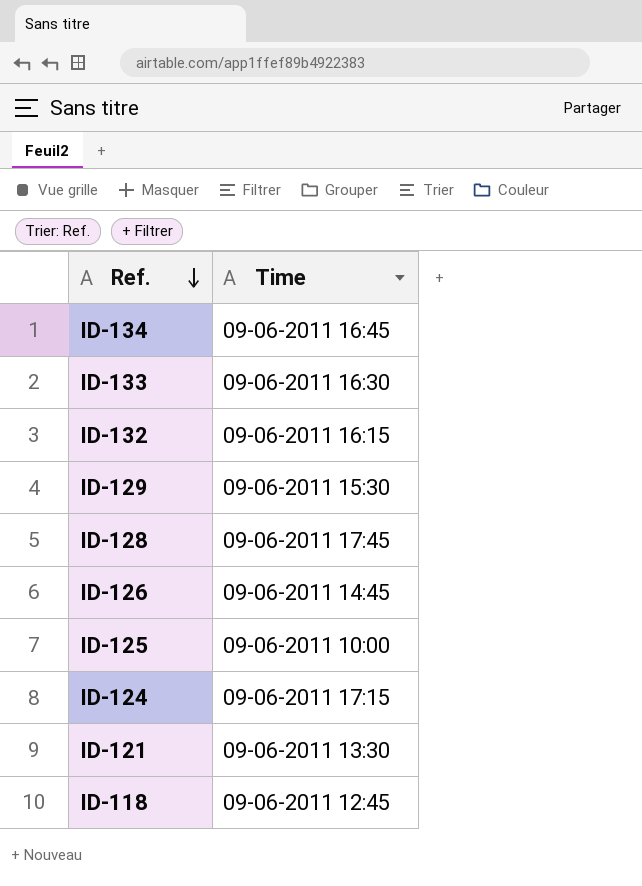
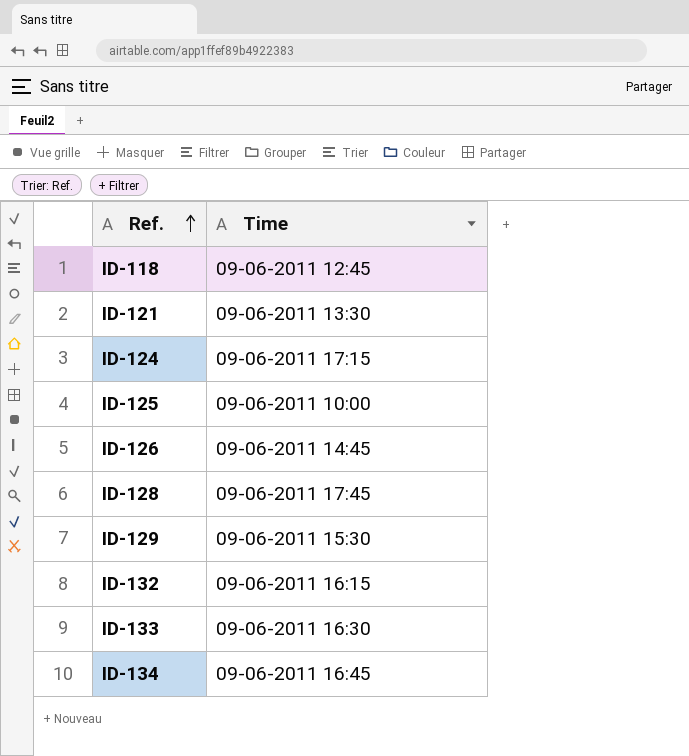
row order: Ref. descending -> Ref. ascending

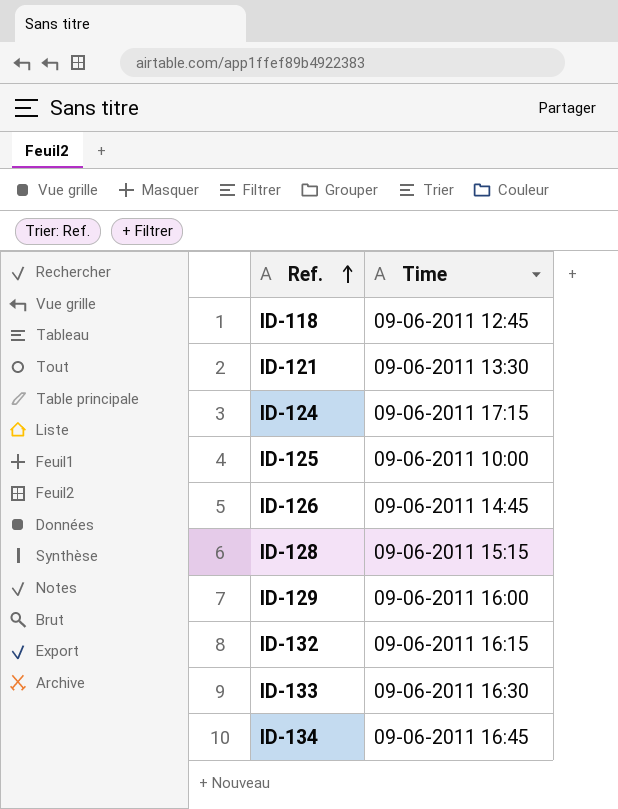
ID-128 | Time: 09-06-2011 17:45 -> 09-06-2011 15:15
ID-129 | Time: 09-06-2011 15:30 -> 09-06-2011 16:00

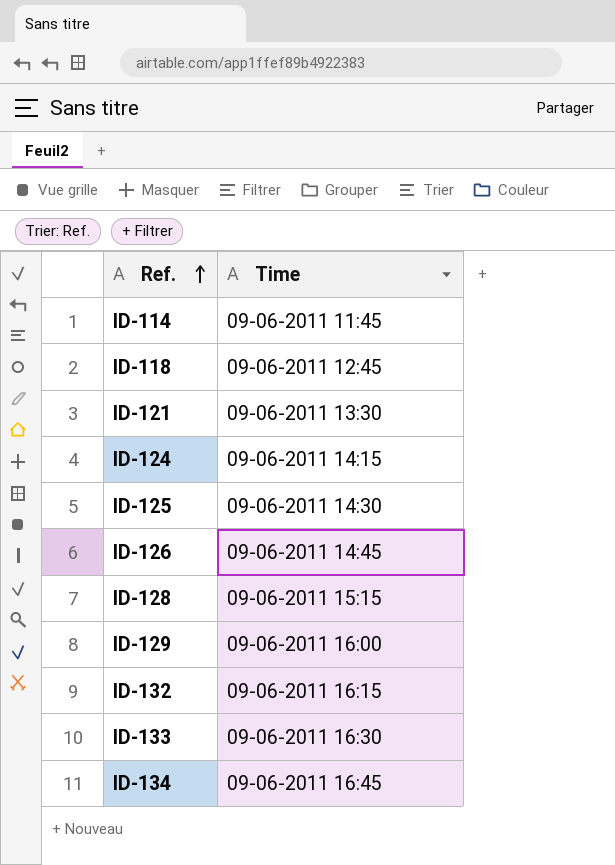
row ID-114: none -> 09-06-2011 11:45
ID-124 | Time: 09-06-2011 17:15 -> 09-06-2011 14:15
ID-125 | Time: 09-06-2011 10:00 -> 09-06-2011 14:30

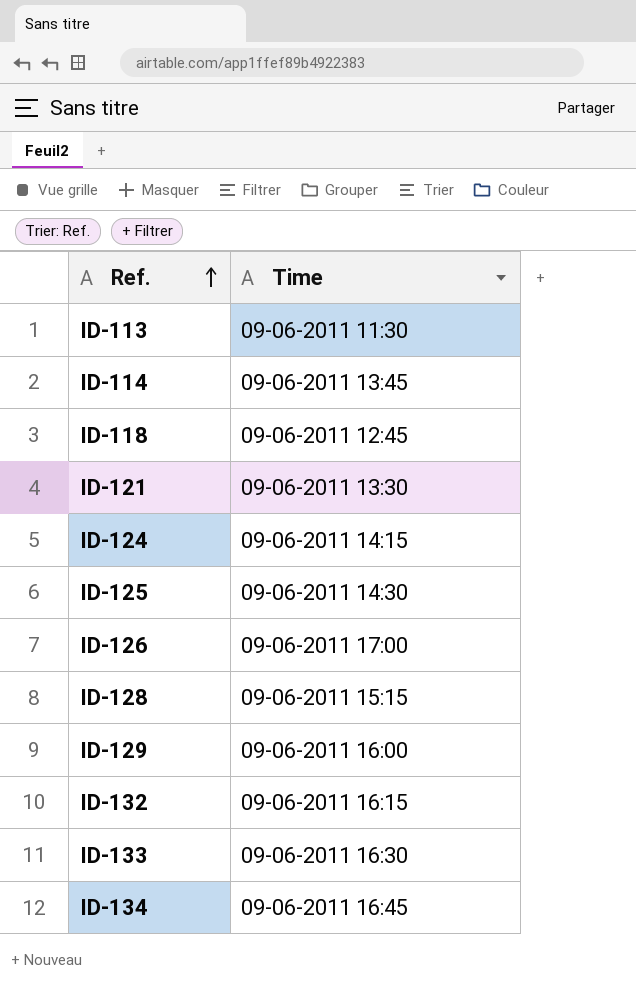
row ID-113: none -> 09-06-2011 11:30
ID-114 | Time: 09-06-2011 11:45 -> 09-06-2011 13:45
ID-126 | Time: 09-06-2011 14:45 -> 09-06-2011 17:00

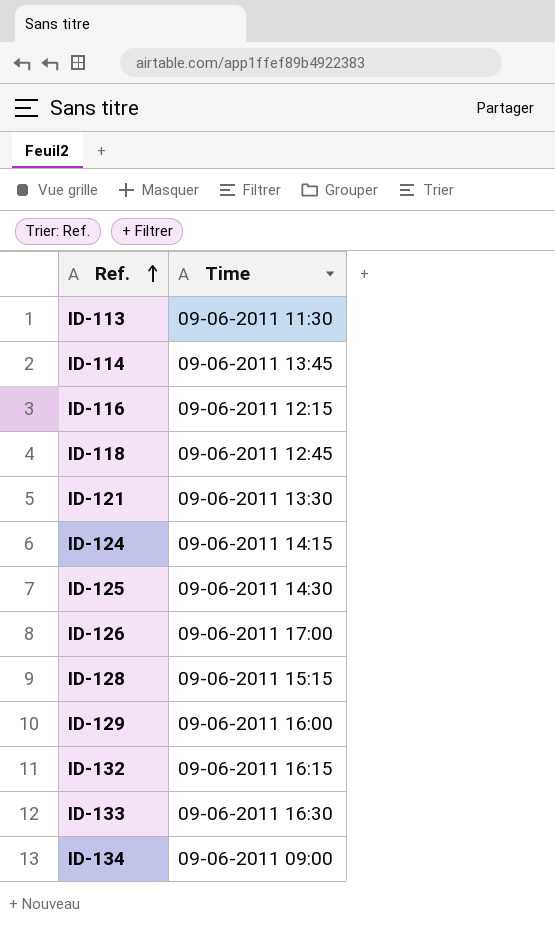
row ID-116: none -> 09-06-2011 12:15
ID-134 | Time: 09-06-2011 16:45 -> 09-06-2011 09:00

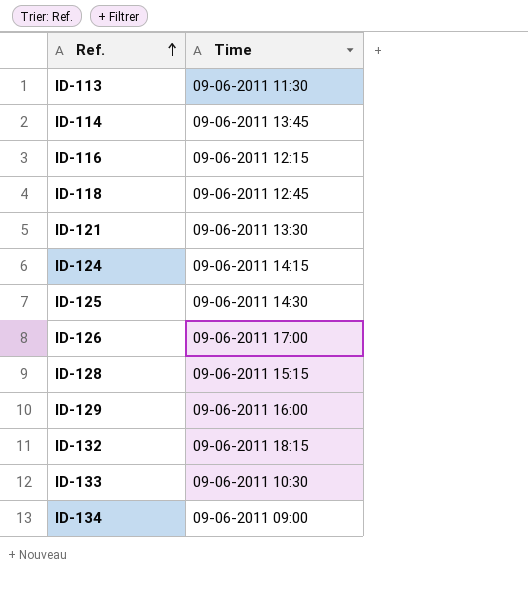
ID-132 | Time: 09-06-2011 16:15 -> 09-06-2011 18:15
ID-133 | Time: 09-06-2011 16:30 -> 09-06-2011 10:30

